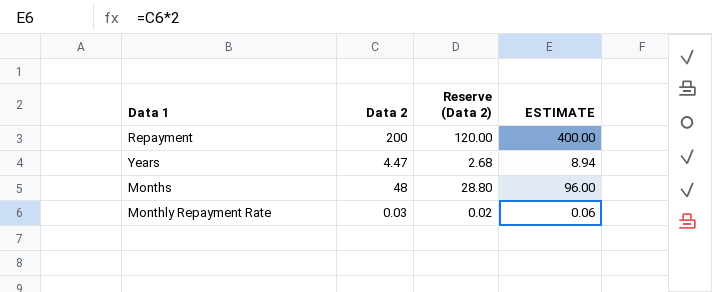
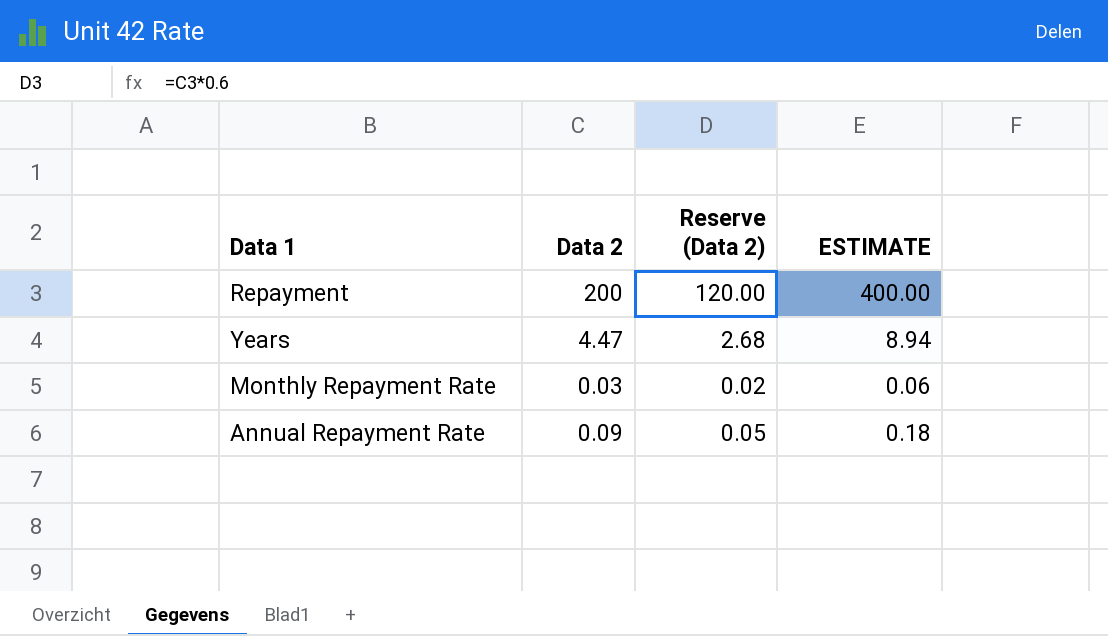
row Months: 48 | 28.80 | 96.00 -> none
row Annual Repayment Rate: none -> 0.09 | 0.05 | 0.18

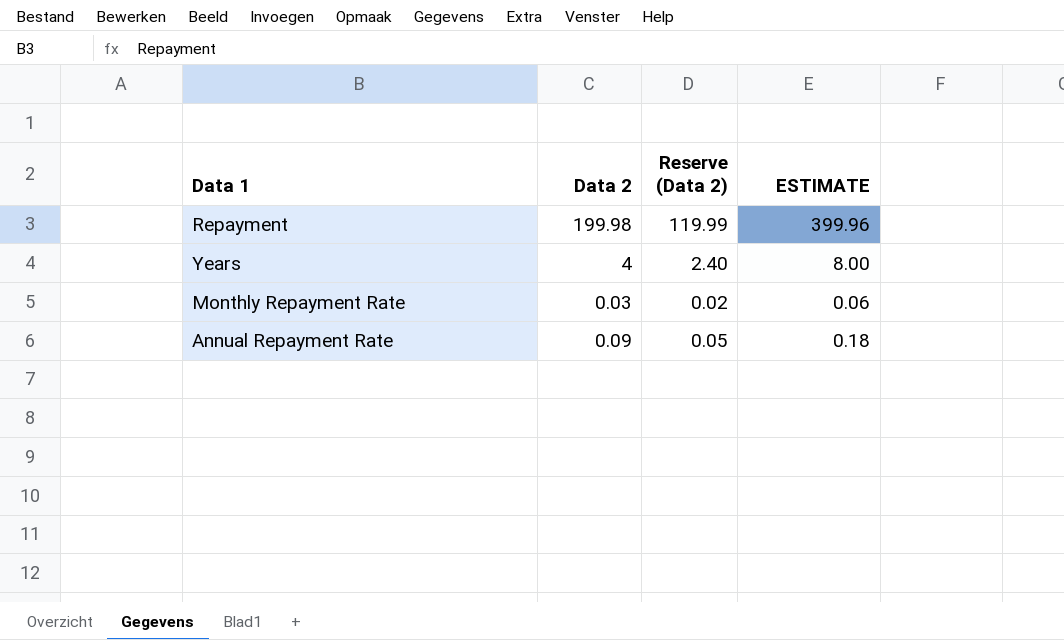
Repayment | Data 2: 200 -> 199.98
Repayment | Reserve (Data 2): 120.00 -> 119.99
Repayment | ESTIMATE: 400.00 -> 399.96
Years | Data 2: 4.47 -> 4
Years | Reserve (Data 2): 2.68 -> 2.40
Years | ESTIMATE: 8.94 -> 8.00

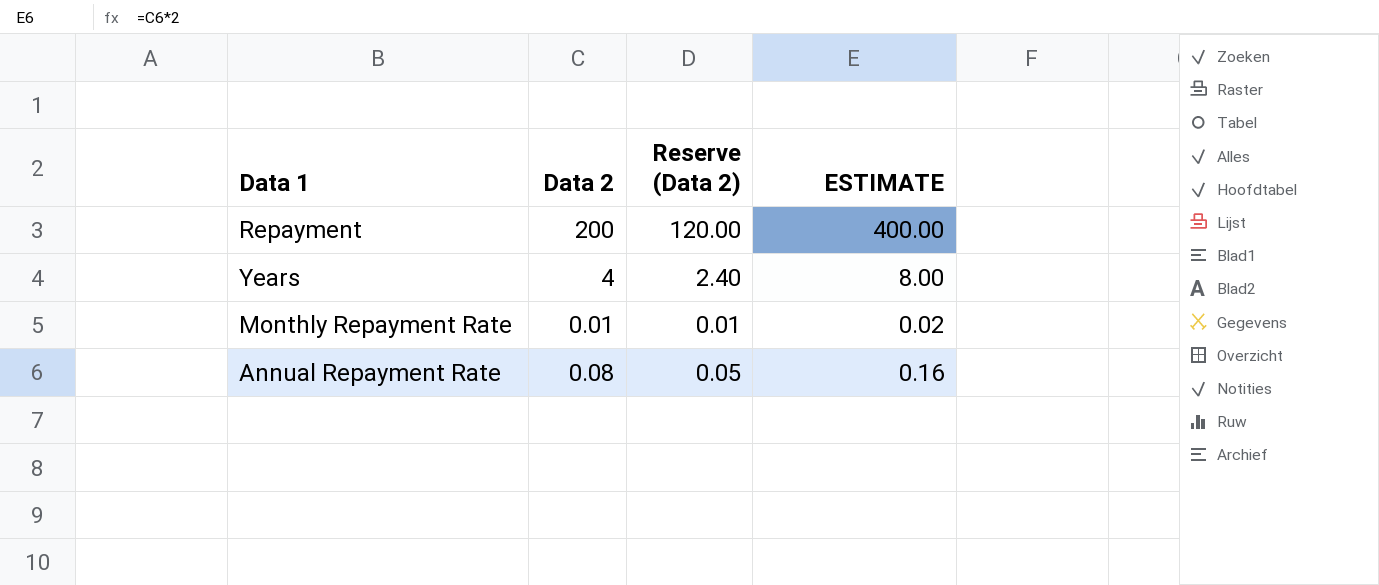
Repayment | Data 2: 199.98 -> 200
Repayment | Reserve (Data 2): 119.99 -> 120.00
Repayment | ESTIMATE: 399.96 -> 400.00
Monthly Repayment Rate | Data 2: 0.03 -> 0.01
Monthly Repayment Rate | Reserve (Data 2): 0.02 -> 0.01
Monthly Repayment Rate | ESTIMATE: 0.06 -> 0.02
Annual Repayment Rate | Data 2: 0.09 -> 0.08
Annual Repayment Rate | ESTIMATE: 0.18 -> 0.16

